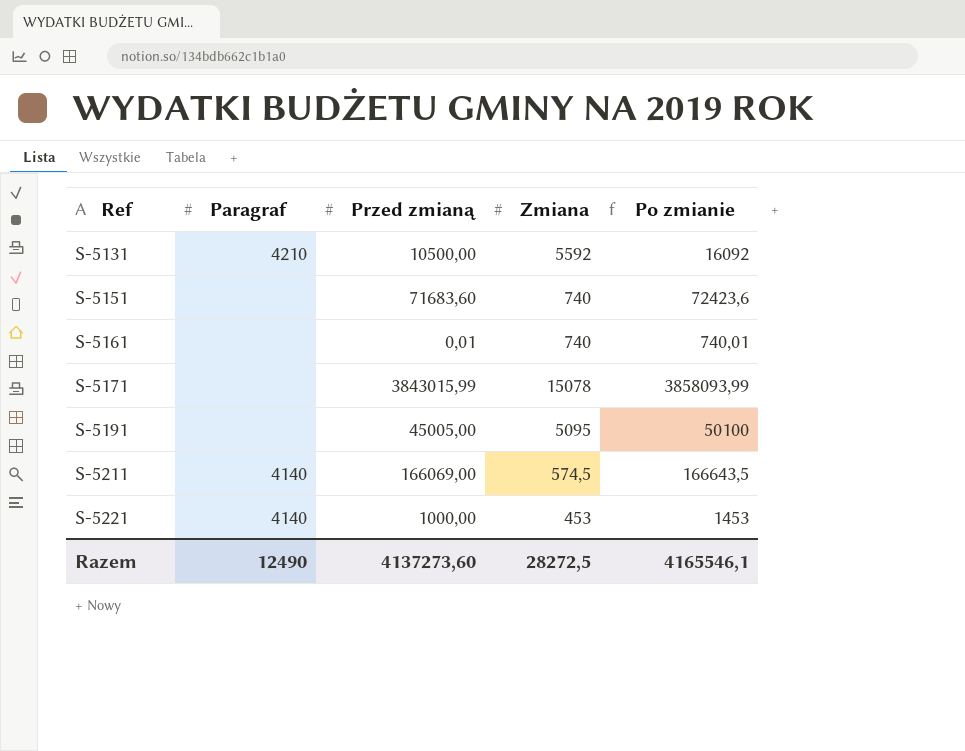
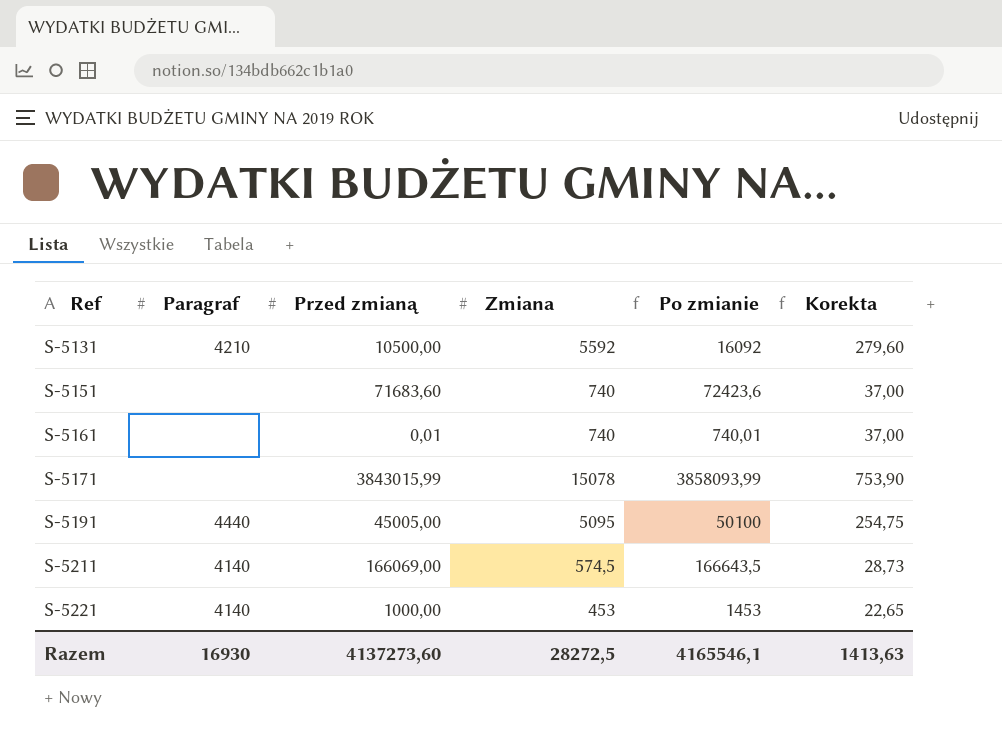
column Korekta | formula: none -> [Zmiana] * 0,05
S-5191 | Paragraf: none -> 4440
Razem | Paragraf: 12490 -> 16930

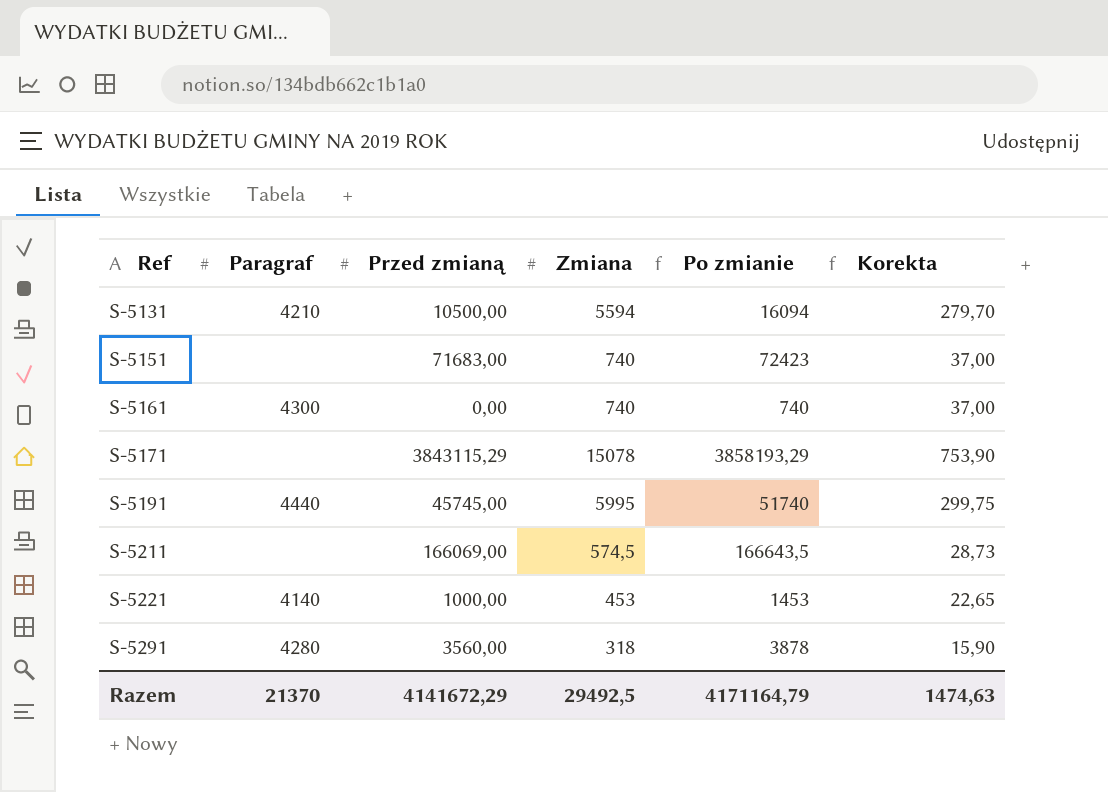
S-5131 | Zmiana: 5592 -> 5594
S-5131 | Po zmianie: 16092 -> 16094
S-5131 | Korekta: 279,60 -> 279,70
S-5151 | Przed zmianą: 71683,60 -> 71683,00
S-5151 | Po zmianie: 72423,6 -> 72423
S-5161 | Paragraf: none -> 4300
S-5161 | Przed zmianą: 0,01 -> 0,00
S-5161 | Po zmianie: 740,01 -> 740
S-5171 | Przed zmianą: 3843015,99 -> 3843115,29
S-5171 | Po zmianie: 3858093,99 -> 3858193,29
S-5191 | Przed zmianą: 45005,00 -> 45745,00
S-5191 | Zmiana: 5095 -> 5995
S-5191 | Po zmianie: 50100 -> 51740
S-5191 | Korekta: 254,75 -> 299,75
S-5211 | Paragraf: 4140 -> none
row S-5291: none -> 4280 | 3560,00 | 318 | 3878 | 15,90
Razem | Paragraf: 16930 -> 21370
Razem | Przed zmianą: 4137273,60 -> 4141672,29
Razem | Zmiana: 28272,5 -> 29492,5
Razem | Po zmianie: 4165546,1 -> 4171164,79
Razem | Korekta: 1413,63 -> 1474,63

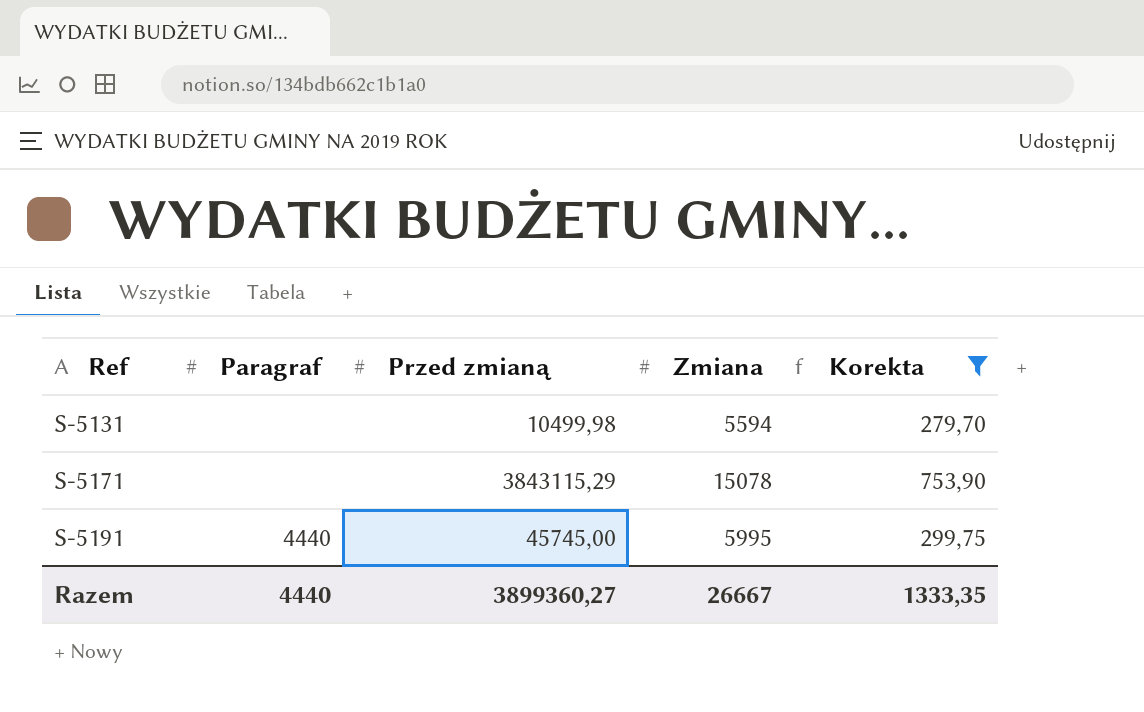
filter: none -> Korekta >= 279,70
column Po zmianie | formula: [Przed zmianą] + [Zmiana] -> none
S-5131 | Paragraf: 4210 -> none
S-5131 | Przed zmianą: 10500,00 -> 10499,98
Razem | Paragraf: 21370 -> 4440
Razem | Przed zmianą: 4141672,29 -> 3899360,27
Razem | Zmiana: 29492,5 -> 26667
Razem | Korekta: 1474,63 -> 1333,35

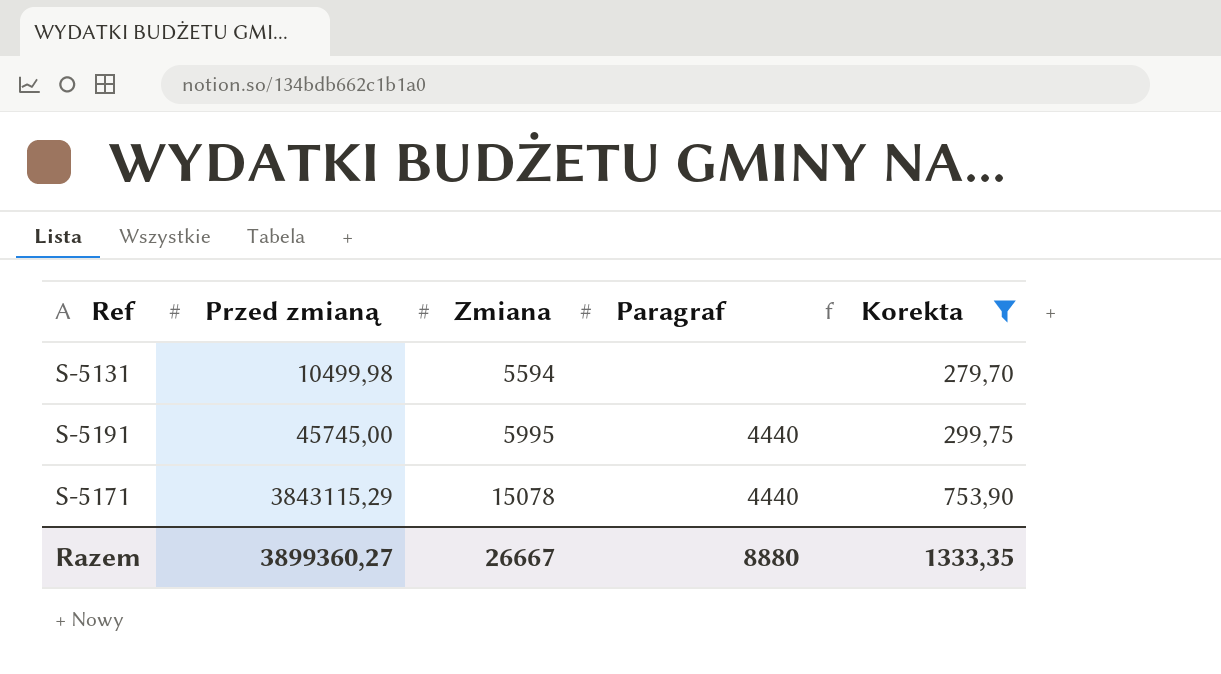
row order: Ref ascending -> Przed zmianą ascending
column Paragraf | position: 2 -> 4
S-5171 | Paragraf: none -> 4440
Razem | Paragraf: 4440 -> 8880

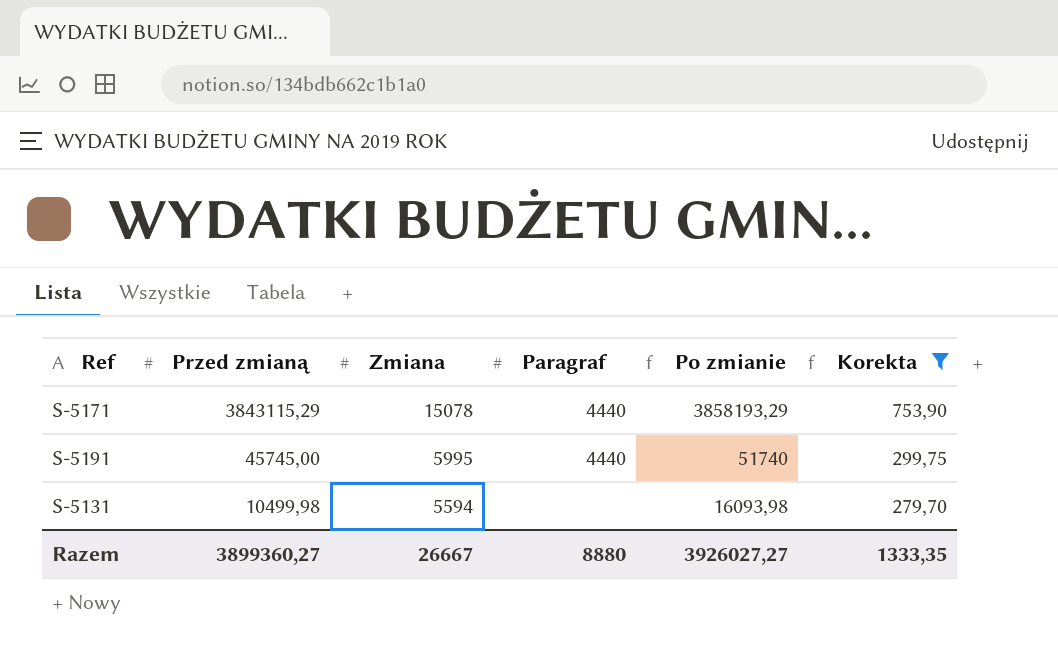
row order: Przed zmianą ascending -> Przed zmianą descending
column Po zmianie | formula: none -> [Przed zmianą] + [Zmiana]

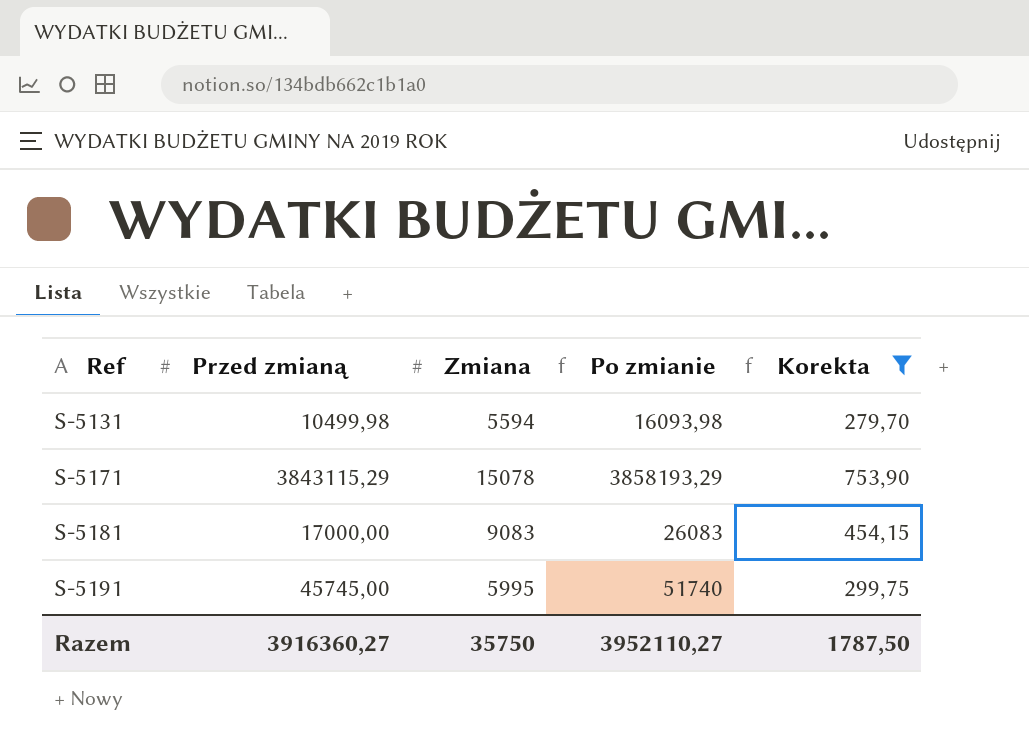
row order: Przed zmianą descending -> Ref ascending
column Paragraf | position: 4 -> none
row S-5181: none -> 17000,00 | 9083 | 26083 | 454,15
Razem | Przed zmianą: 3899360,27 -> 3916360,27
Razem | Zmiana: 26667 -> 35750
Razem | Po zmianie: 3926027,27 -> 3952110,27
Razem | Korekta: 1333,35 -> 1787,50

